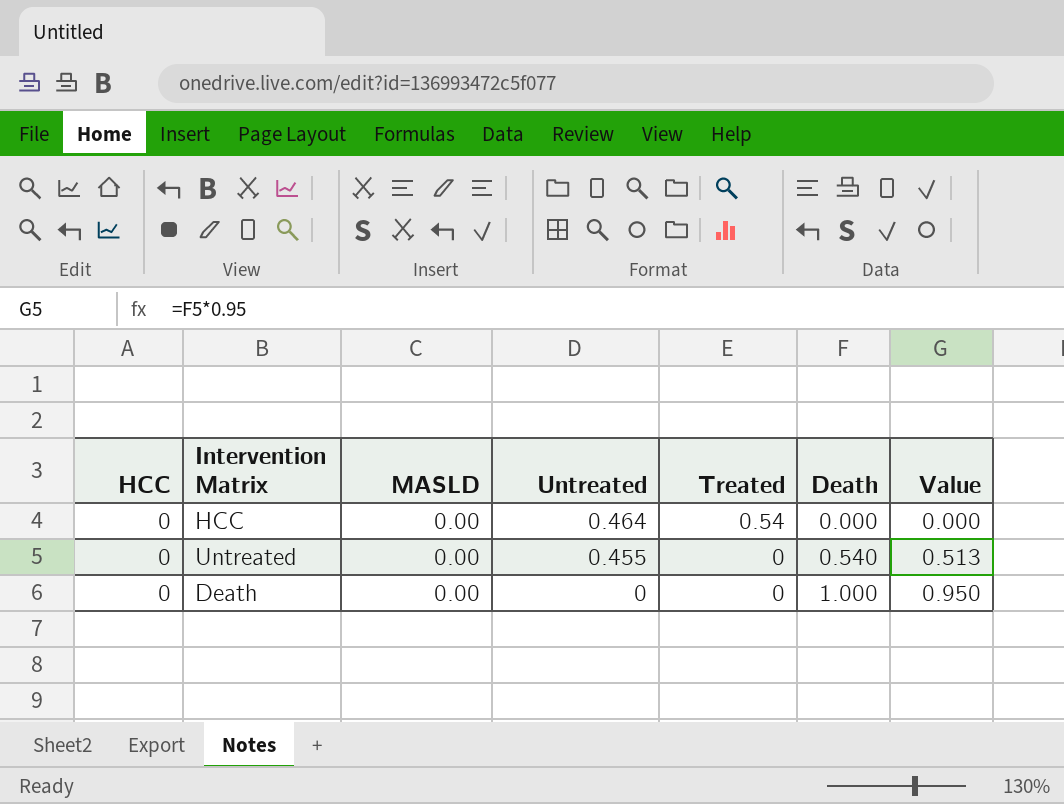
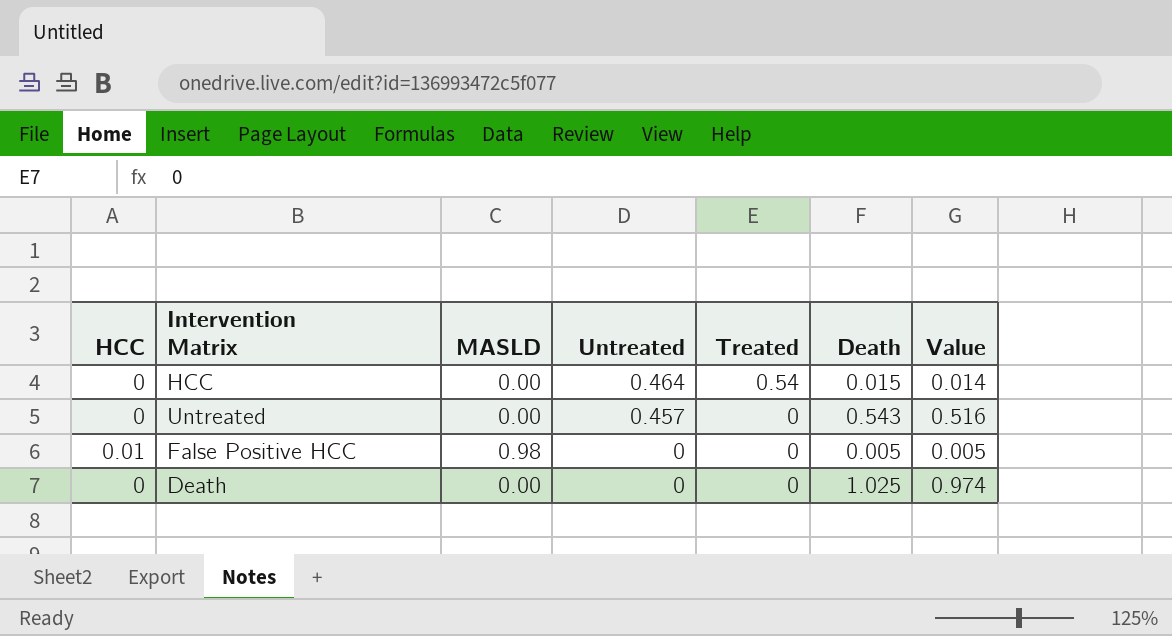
HCC | Death: 0.000 -> 0.015
HCC | Value: 0.000 -> 0.014
Untreated | Untreated: 0.455 -> 0.457
Untreated | Death: 0.540 -> 0.543
Untreated | Value: 0.513 -> 0.516
row False Positive HCC: none -> 0.01 | 0.98 | 0 | 0 | 0.005 | 0.005
Death | Death: 1.000 -> 1.025
Death | Value: 0.950 -> 0.974

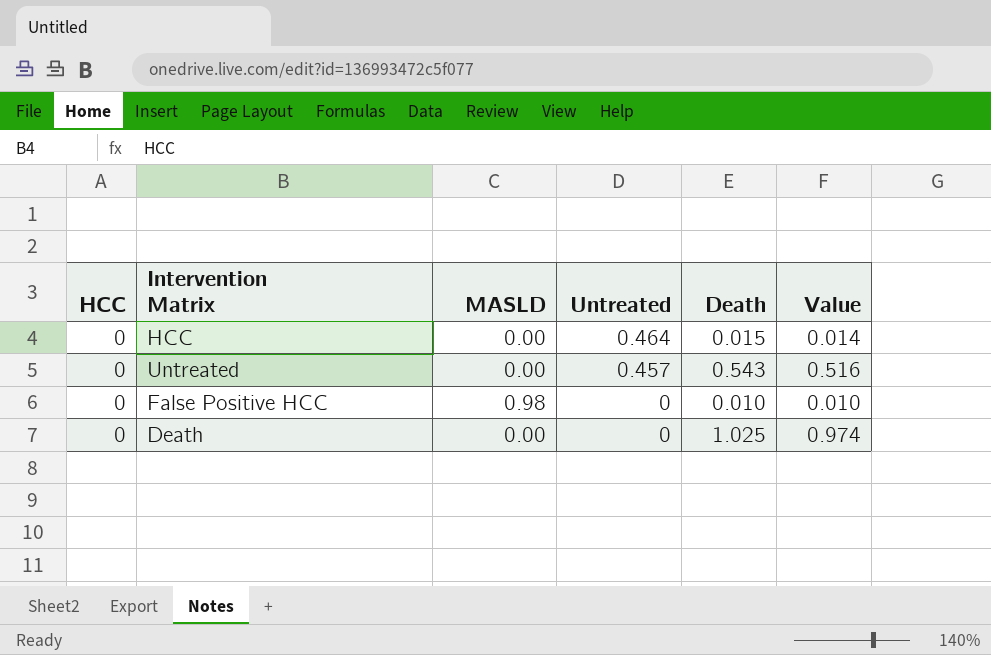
column Treated | position: 5 -> none
False Positive HCC | HCC: 0.01 -> 0
False Positive HCC | Death: 0.005 -> 0.010
False Positive HCC | Value: 0.005 -> 0.010

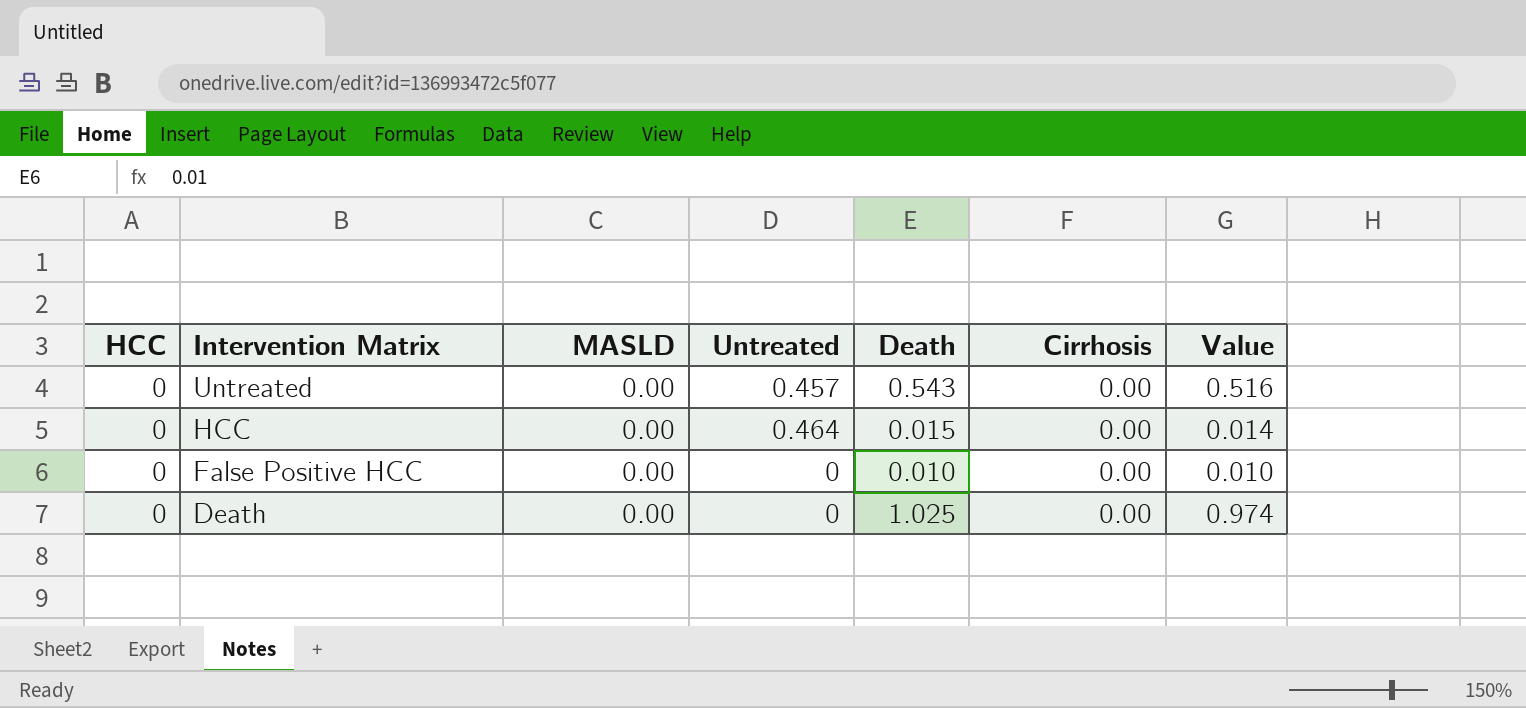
row order: Untreated descending -> Intervention Matrix descending
column Cirrhosis | position: none -> 6
False Positive HCC | MASLD: 0.98 -> 0.00

